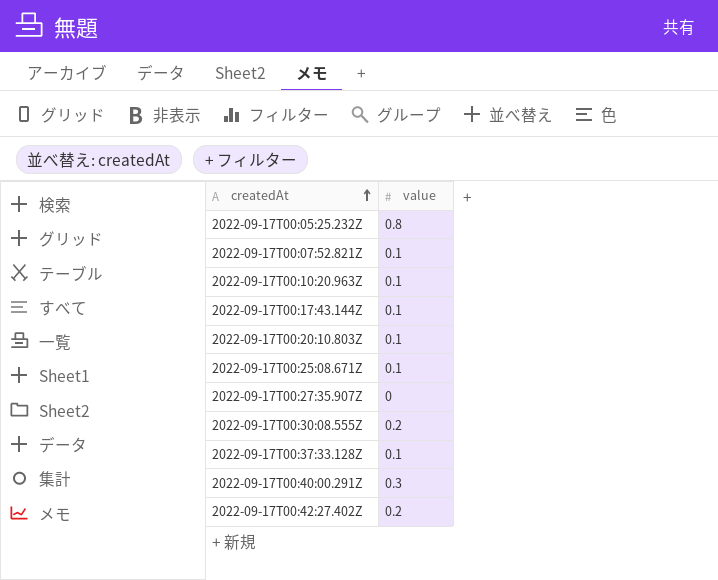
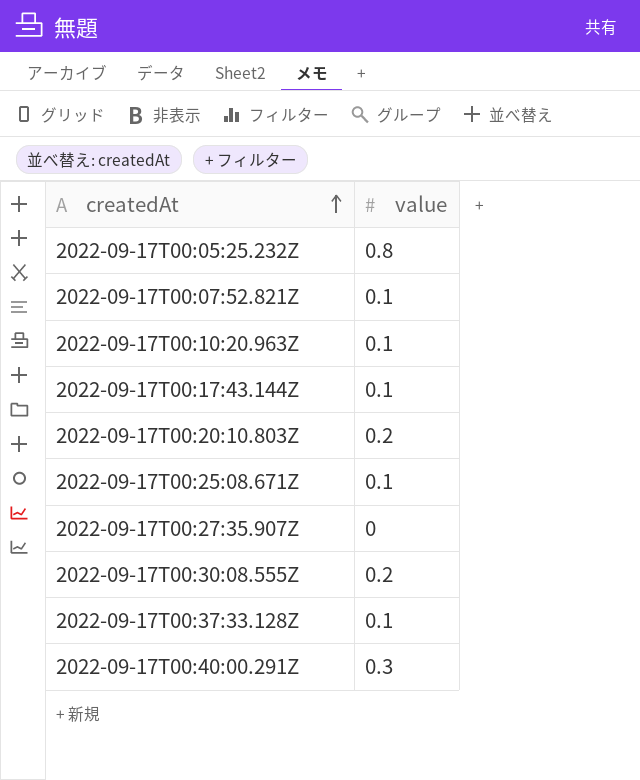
row 2022-09-17T00:42:27.402Z: 0.2 -> none
2022-09-17T00:20:10.803Z | value: 0.1 -> 0.2

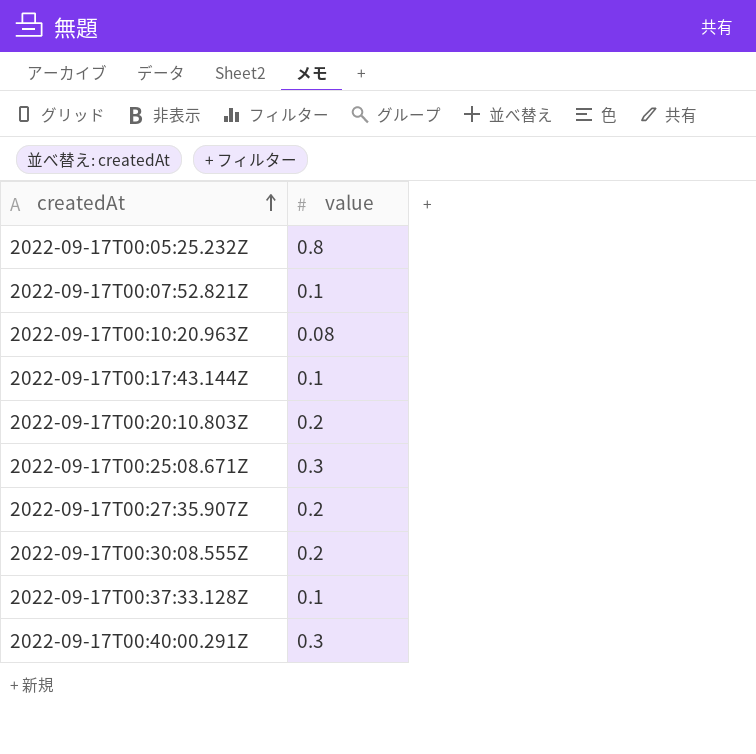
2022-09-17T00:10:20.963Z | value: 0.1 -> 0.08
2022-09-17T00:25:08.671Z | value: 0.1 -> 0.3
2022-09-17T00:27:35.907Z | value: 0 -> 0.2

